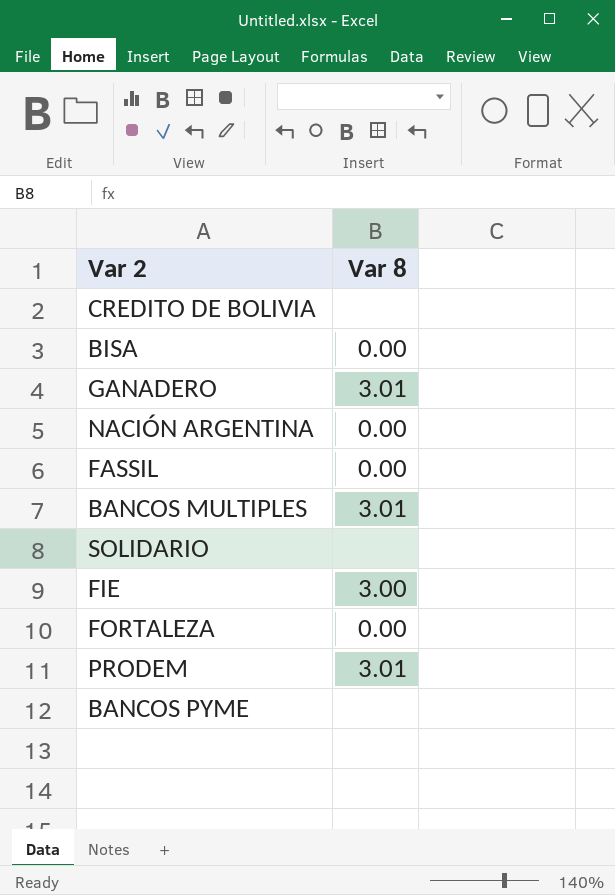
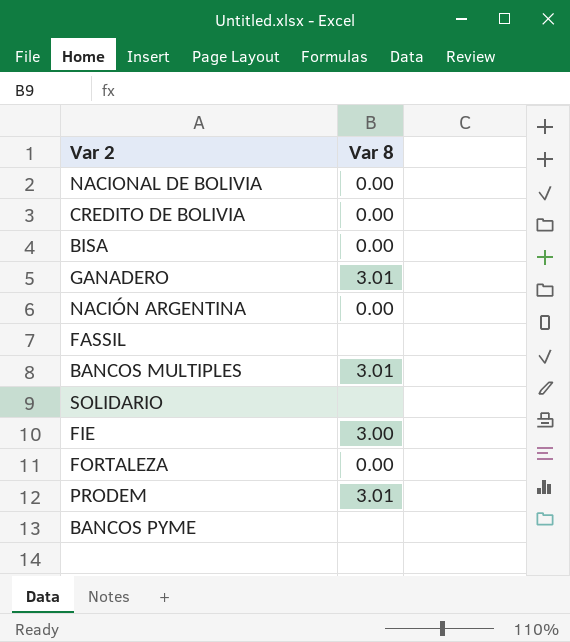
row NACIONAL DE BOLIVIA: none -> 0.00
CREDITO DE BOLIVIA | Var 8: none -> 0.00
FASSIL | Var 8: 0.00 -> none

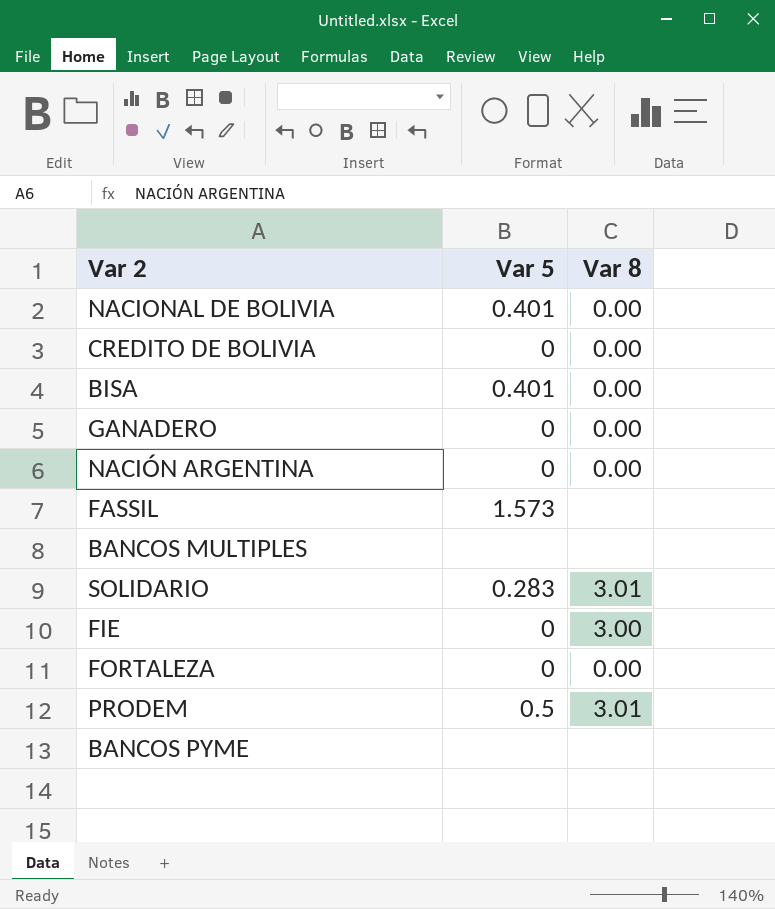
column Var 5 | position: none -> 2
GANADERO | Var 8: 3.01 -> 0.00
BANCOS MULTIPLES | Var 8: 3.01 -> none
SOLIDARIO | Var 8: none -> 3.01

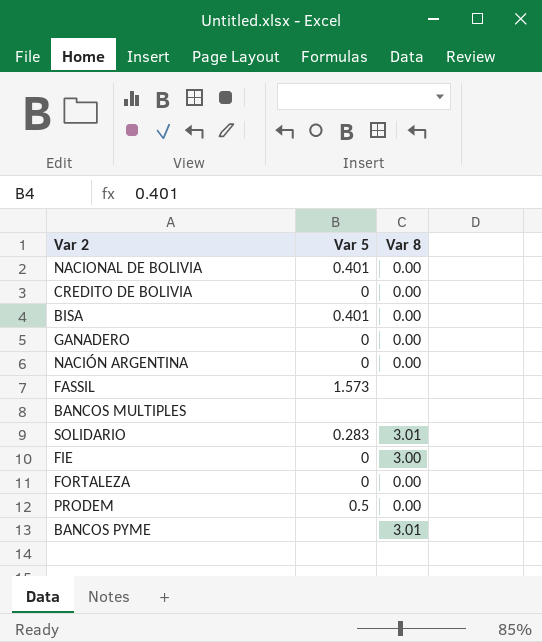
PRODEM | Var 8: 3.01 -> 0.00
BANCOS PYME | Var 8: none -> 3.01

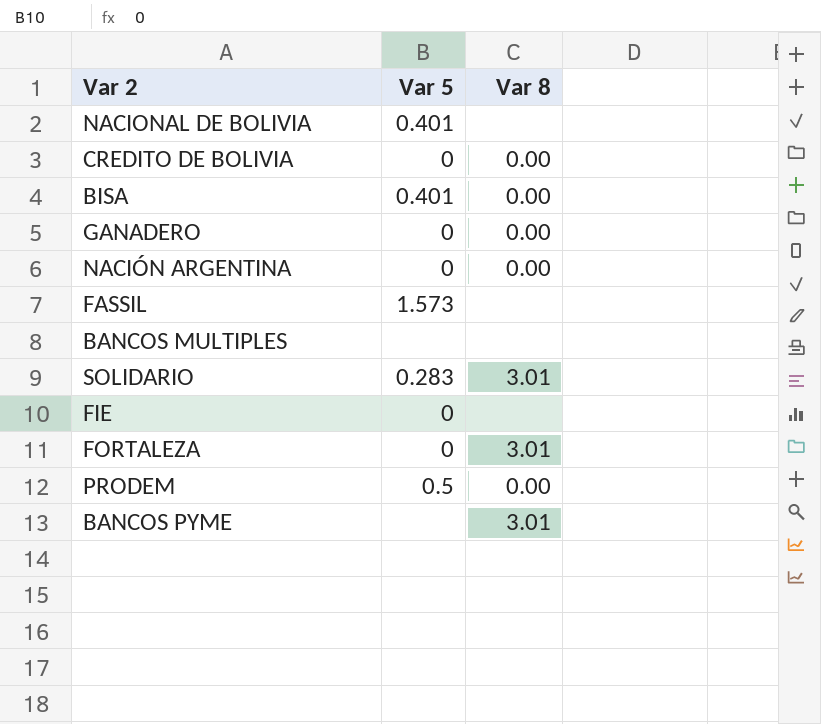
NACIONAL DE BOLIVIA | Var 8: 0.00 -> none
FIE | Var 8: 3.00 -> none
FORTALEZA | Var 8: 0.00 -> 3.01

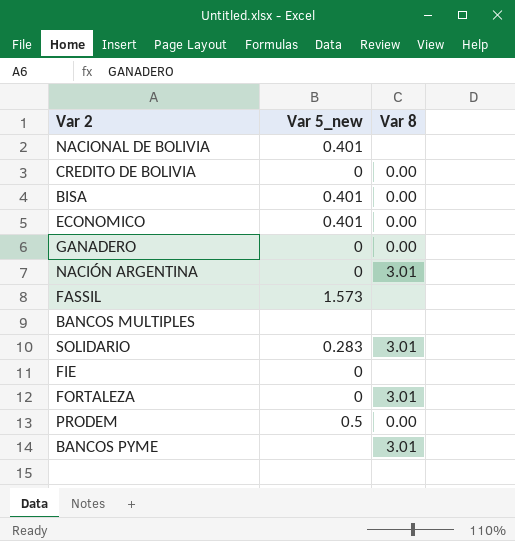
column name: Var 5 -> Var 5_new
row ECONOMICO: none -> 0.401 | 0.00
NACIÓN ARGENTINA | Var 8: 0.00 -> 3.01

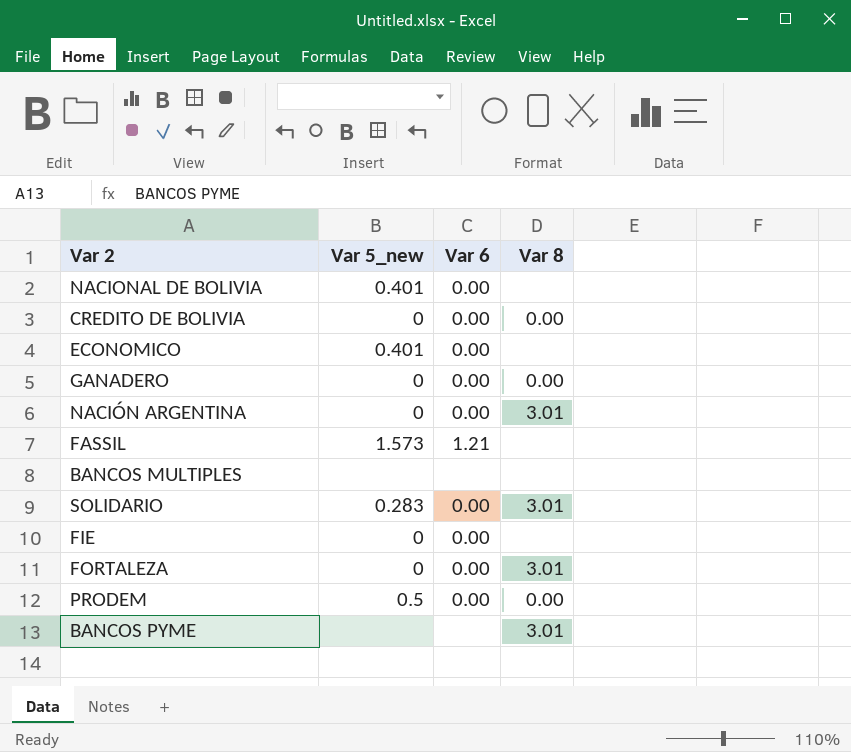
column Var 6 | position: none -> 3
row BISA: 0.401 | 0.00 -> none
ECONOMICO | Var 8: 0.00 -> none

